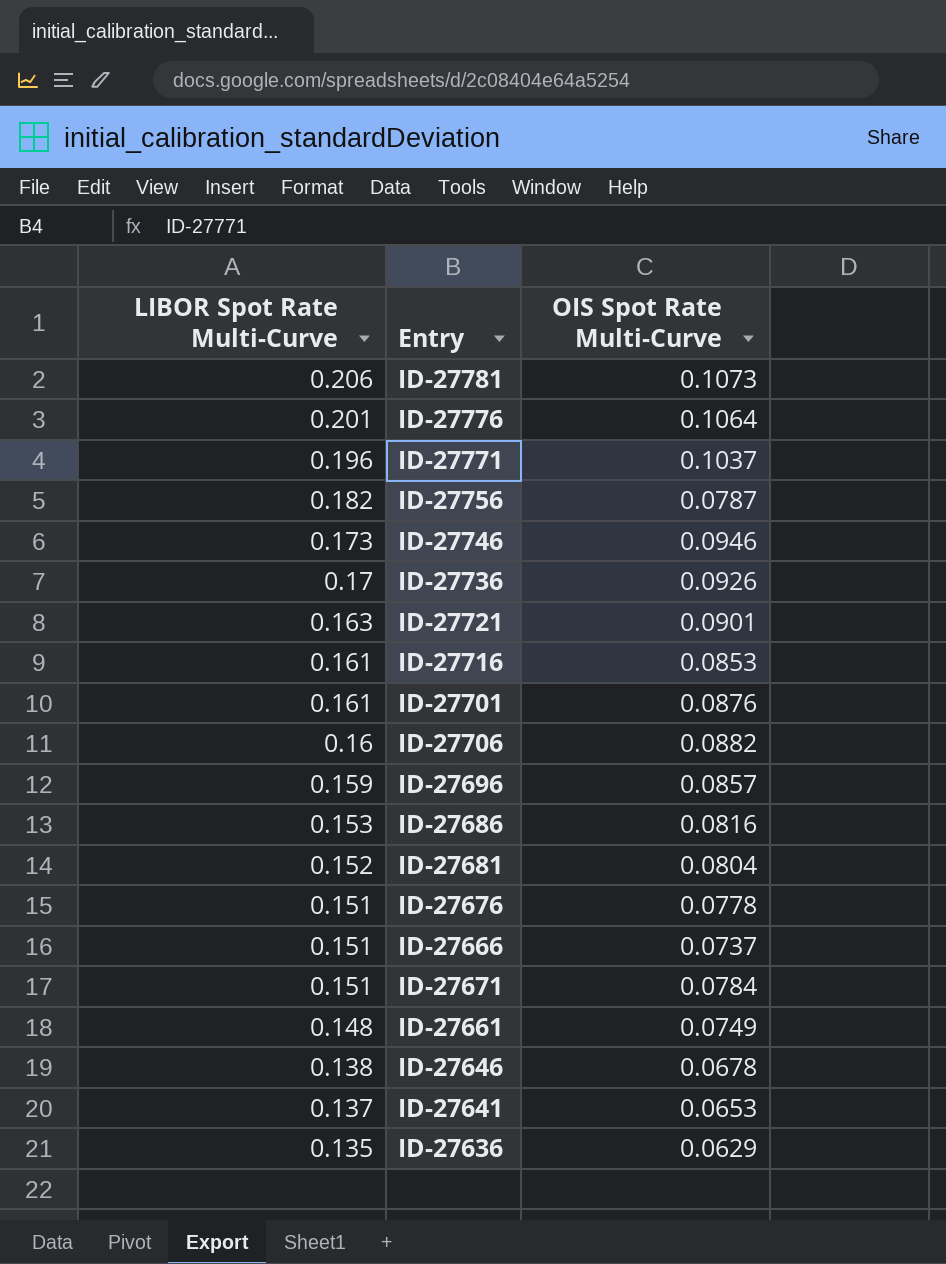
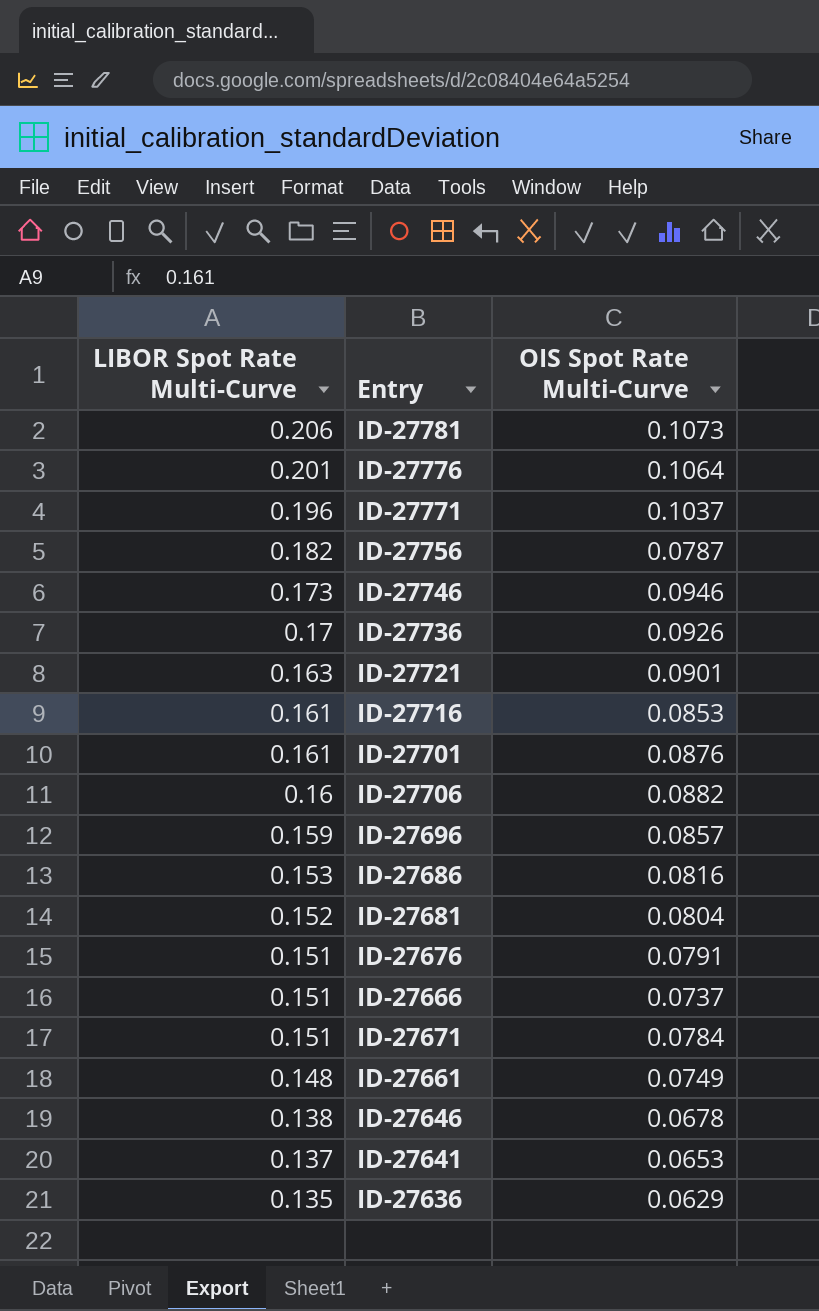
ID-27676 | OIS Spot Rate Multi-Curve: 0.0778 -> 0.0791

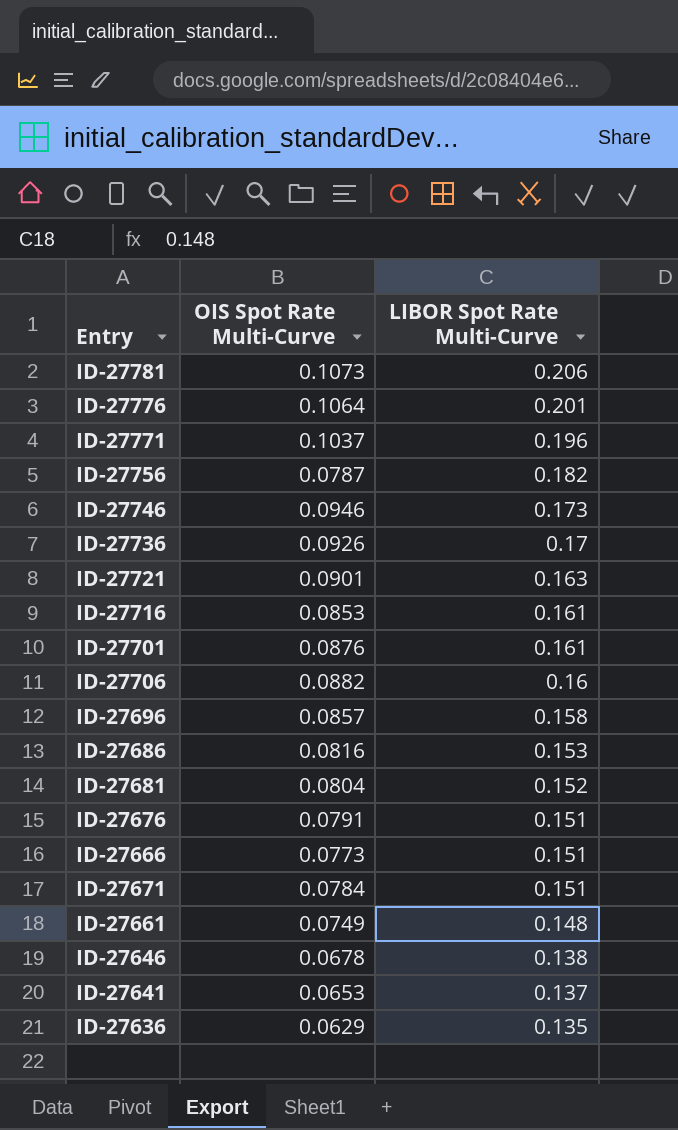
column LIBOR Spot Rate Multi-Curve | position: 1 -> 3
ID-27696 | LIBOR Spot Rate Multi-Curve: 0.159 -> 0.158
ID-27666 | OIS Spot Rate Multi-Curve: 0.0737 -> 0.0773

